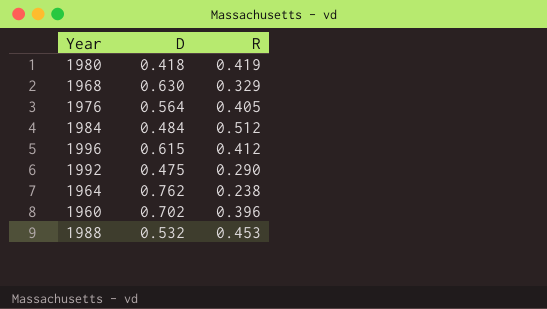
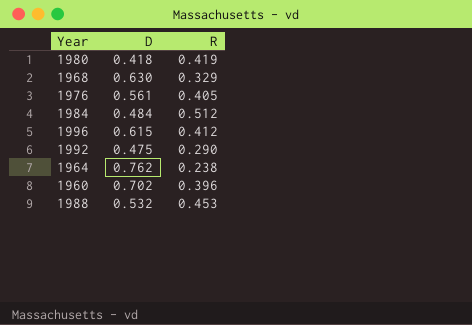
1976 | D: 0.564 -> 0.561

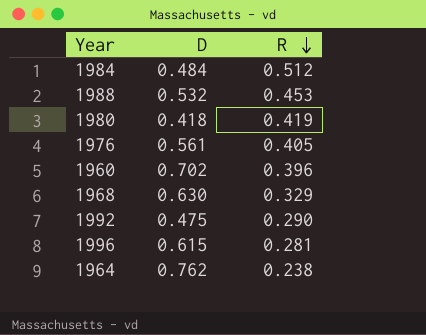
row order: none -> R descending
1996 | R: 0.412 -> 0.281

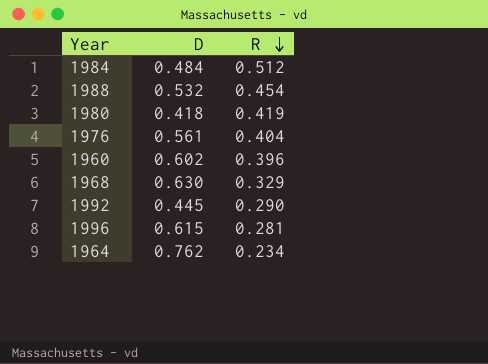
1988 | R: 0.453 -> 0.454
1976 | R: 0.405 -> 0.404
1960 | D: 0.702 -> 0.602
1992 | D: 0.475 -> 0.445
1964 | R: 0.238 -> 0.234

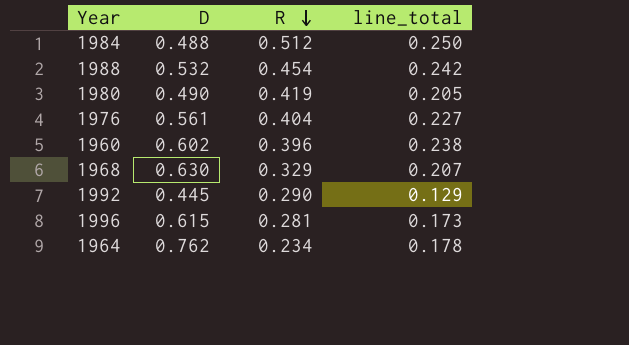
column line_total | formula: none -> [D] * [R]
1984 | D: 0.484 -> 0.488
1980 | D: 0.418 -> 0.490

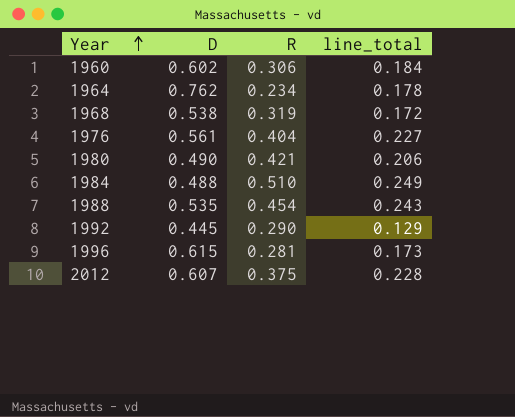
row order: R descending -> Year ascending
1960 | R: 0.396 -> 0.306
1960 | line_total: 0.238 -> 0.184
1968 | D: 0.630 -> 0.538
1968 | R: 0.329 -> 0.319
1968 | line_total: 0.207 -> 0.172
1980 | R: 0.419 -> 0.421
1980 | line_total: 0.205 -> 0.206
1984 | R: 0.512 -> 0.510
1984 | line_total: 0.250 -> 0.249
1988 | D: 0.532 -> 0.535
1988 | line_total: 0.242 -> 0.243
row 2012: none -> 0.607 | 0.375 | 0.228

